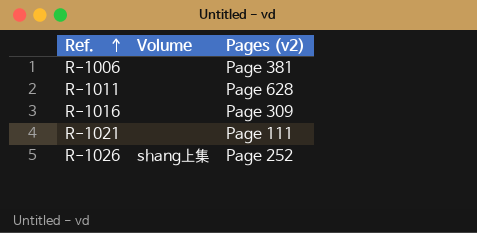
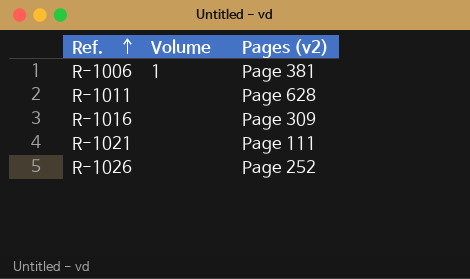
R-1006 | Volume: none -> 1
R-1026 | Volume: shang上集 -> none

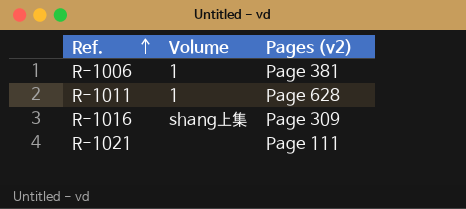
row R-1026: none | Page 252 -> none
R-1011 | Volume: none -> 1
R-1016 | Volume: none -> shang上集

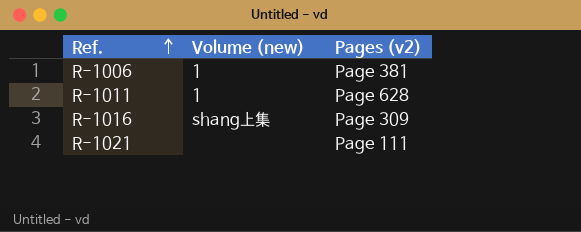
column name: Volume -> Volume (new)

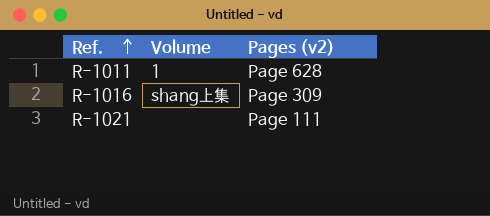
column name: Volume (new) -> Volume
row R-1006: 1 | Page 381 -> none

